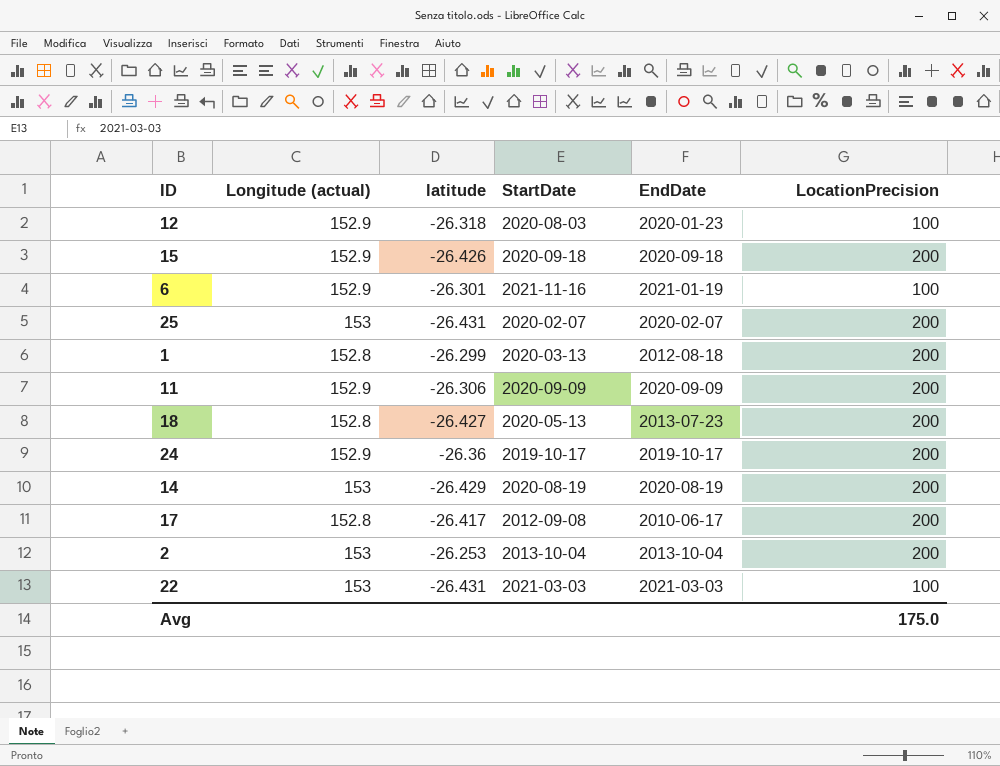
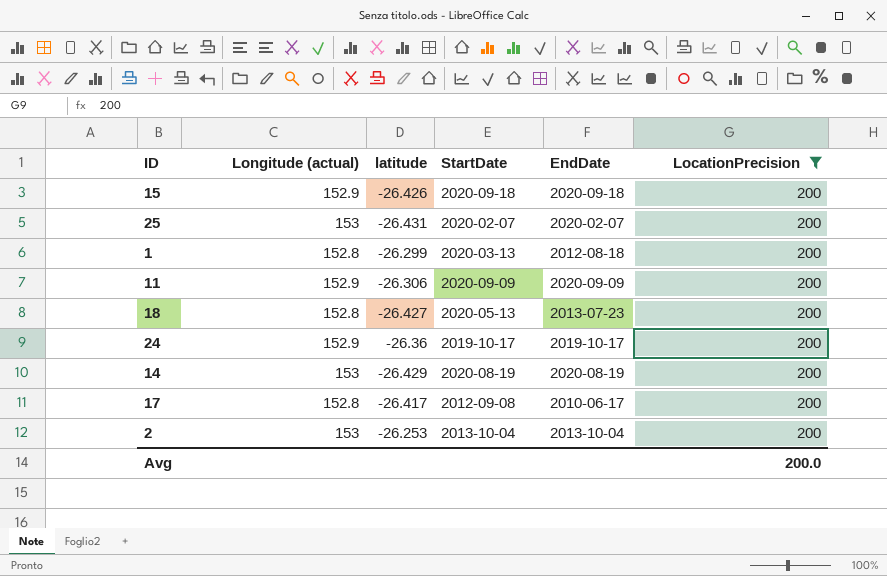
filter: none -> LocationPrecision = 200
Avg | LocationPrecision: 175.0 -> 200.0

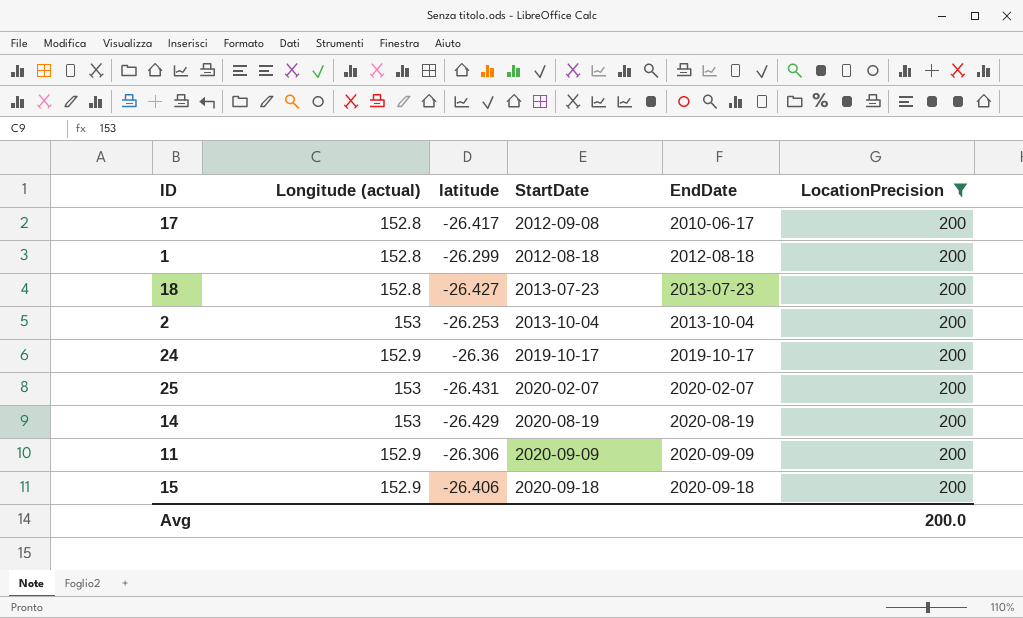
row order: none -> EndDate ascending
1 | StartDate: 2020-03-13 -> 2012-08-18
18 | StartDate: 2020-05-13 -> 2013-07-23
15 | latitude: -26.426 -> -26.406

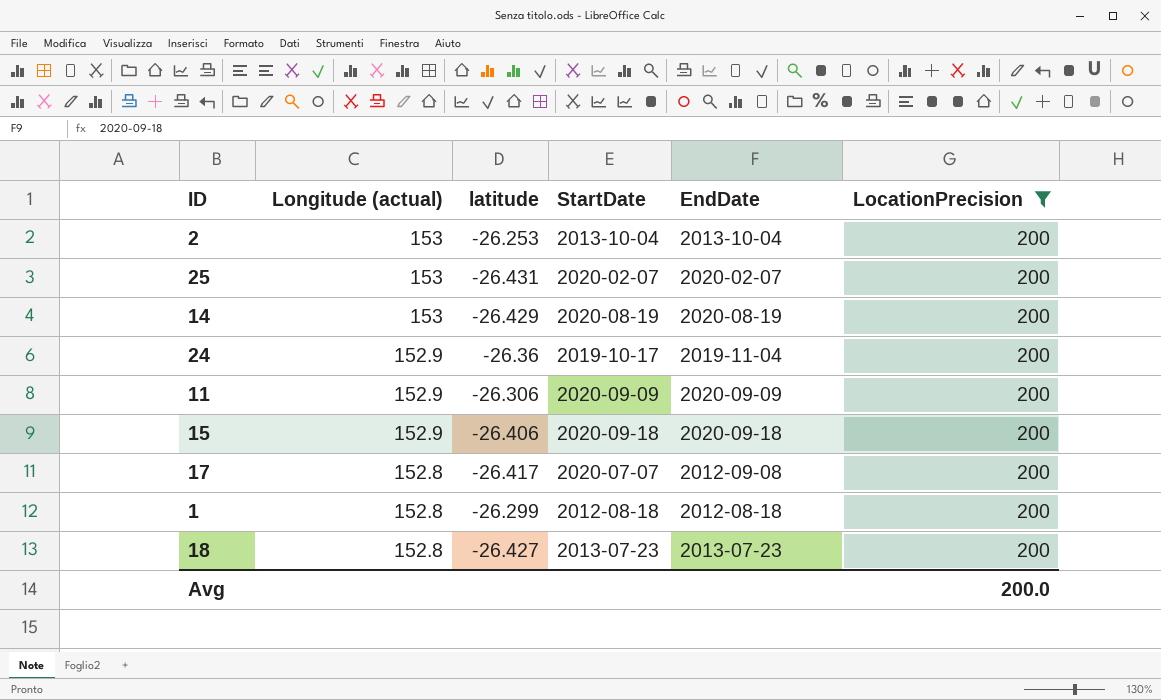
row order: EndDate ascending -> Longitude (actual) descending
24 | EndDate: 2019-10-17 -> 2019-11-04
17 | StartDate: 2012-09-08 -> 2020-07-07
17 | EndDate: 2010-06-17 -> 2012-09-08

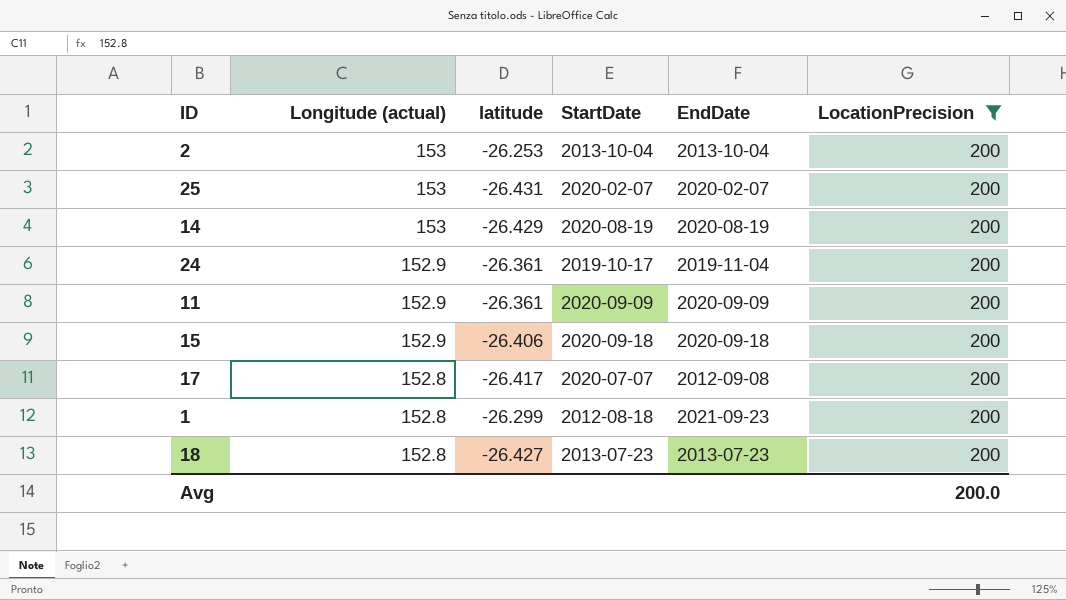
24 | latitude: -26.36 -> -26.361
11 | latitude: -26.306 -> -26.361
1 | EndDate: 2012-08-18 -> 2021-09-23

